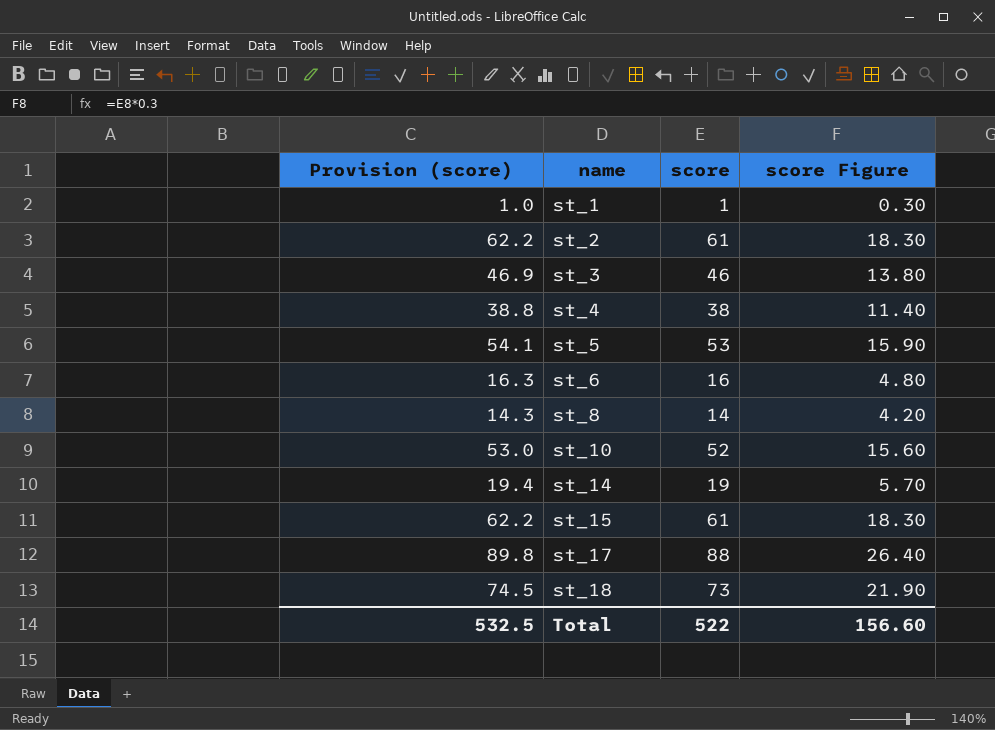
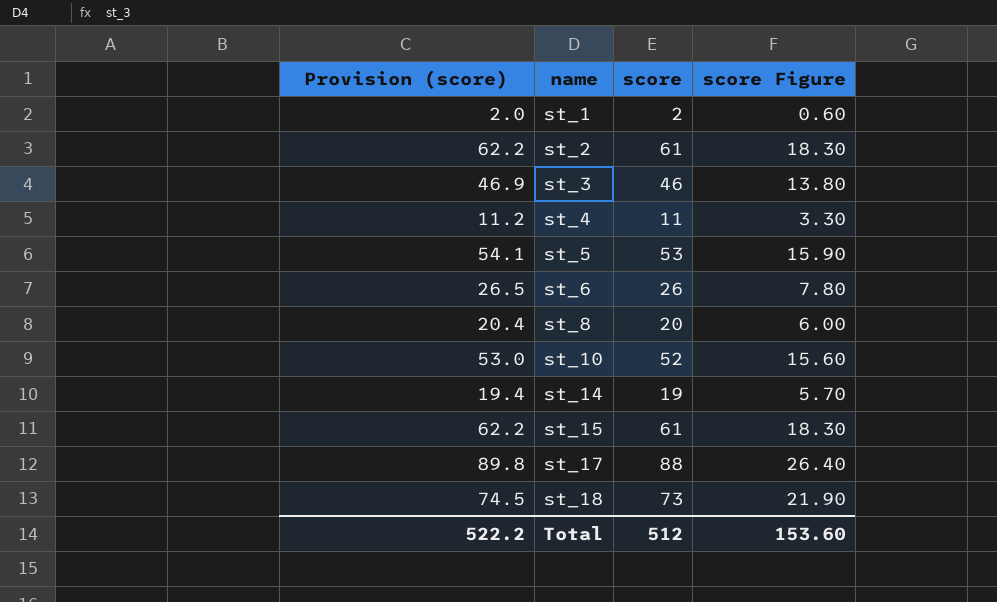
st_1 | Provision (score): 1.0 -> 2.0
st_1 | score: 1 -> 2
st_1 | score Figure: 0.30 -> 0.60
st_4 | Provision (score): 38.8 -> 11.2
st_4 | score: 38 -> 11
st_4 | score Figure: 11.40 -> 3.30
st_6 | Provision (score): 16.3 -> 26.5
st_6 | score: 16 -> 26
st_6 | score Figure: 4.80 -> 7.80
st_8 | Provision (score): 14.3 -> 20.4
st_8 | score: 14 -> 20
st_8 | score Figure: 4.20 -> 6.00
Total | Provision (score): 532.5 -> 522.2
Total | score: 522 -> 512
Total | score Figure: 156.60 -> 153.60

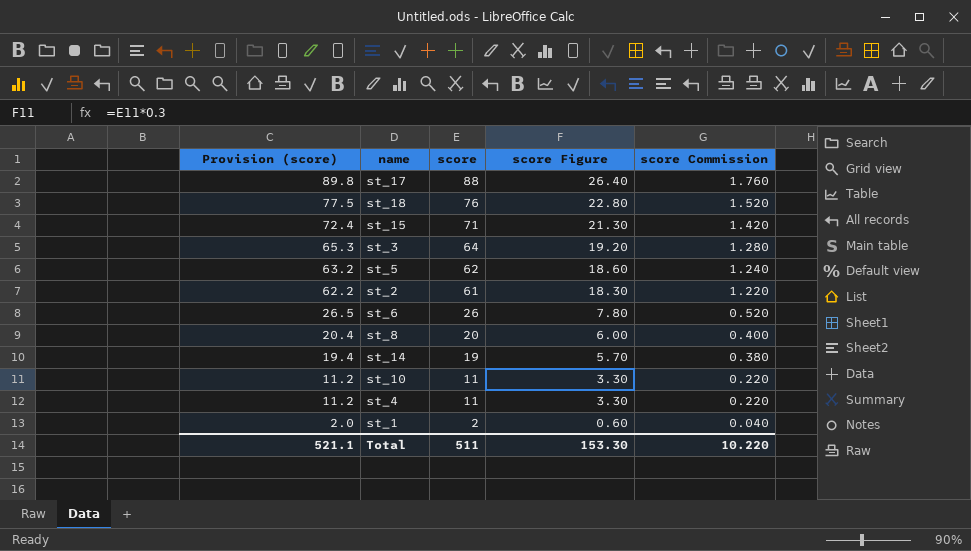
row order: name ascending -> Provision (score) descending
column score Commission | formula: none -> [score] * 0.02
st_18 | Provision (score): 74.5 -> 77.5
st_18 | score: 73 -> 76
st_18 | score Figure: 21.90 -> 22.80
st_15 | Provision (score): 62.2 -> 72.4
st_15 | score: 61 -> 71
st_15 | score Figure: 18.30 -> 21.30
st_3 | Provision (score): 46.9 -> 65.3
st_3 | score: 46 -> 64
st_3 | score Figure: 13.80 -> 19.20
st_5 | Provision (score): 54.1 -> 63.2
st_5 | score: 53 -> 62
st_5 | score Figure: 15.90 -> 18.60
st_10 | Provision (score): 53.0 -> 11.2
st_10 | score: 52 -> 11
st_10 | score Figure: 15.60 -> 3.30
Total | Provision (score): 522.2 -> 521.1
Total | score: 512 -> 511
Total | score Figure: 153.60 -> 153.30

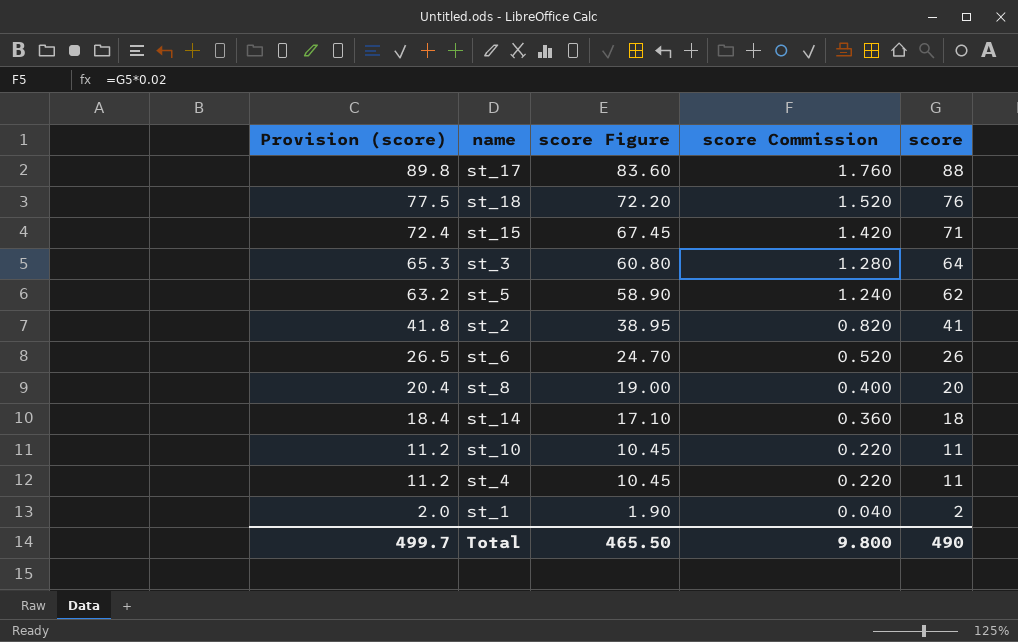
column score Figure | formula: [score] * 0.3 -> [score] * 0.95
column score | position: 3 -> 5
st_2 | Provision (score): 62.2 -> 41.8
st_2 | score Commission: 1.220 -> 0.820
st_2 | score: 61 -> 41
st_14 | Provision (score): 19.4 -> 18.4
st_14 | score Commission: 0.380 -> 0.360
st_14 | score: 19 -> 18
Total | Provision (score): 521.1 -> 499.7
Total | score Figure: 153.30 -> 465.50
Total | score Commission: 10.220 -> 9.800
Total | score: 511 -> 490

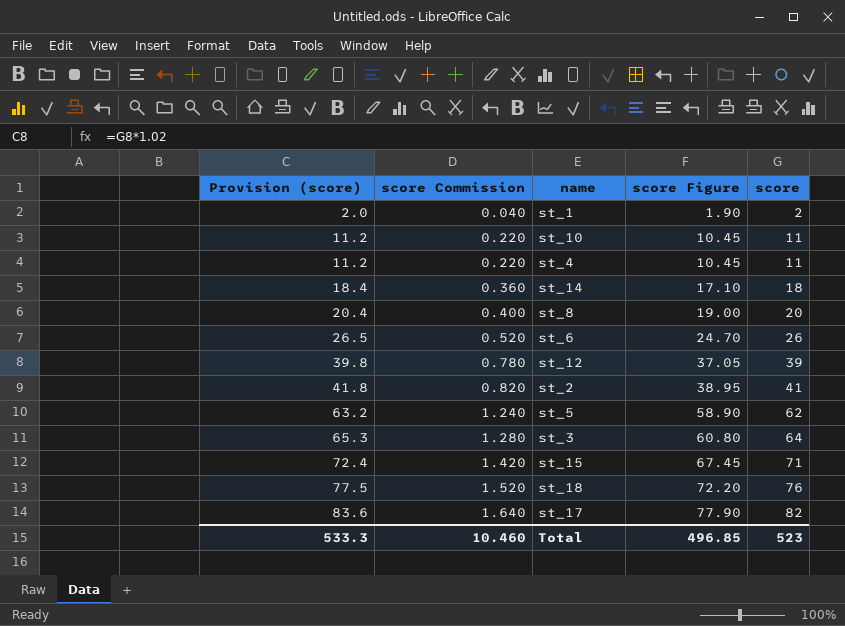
row order: Provision (score) descending -> Provision (score) ascending
column score Commission | position: 4 -> 2
row st_12: none -> 39.8 | 0.780 | 37.05 | 39
st_17 | Provision (score): 89.8 -> 83.6
st_17 | score Commission: 1.760 -> 1.640
st_17 | score Figure: 83.60 -> 77.90
st_17 | score: 88 -> 82
Total | Provision (score): 499.7 -> 533.3
Total | score Commission: 9.800 -> 10.460
Total | score Figure: 465.50 -> 496.85
Total | score: 490 -> 523

